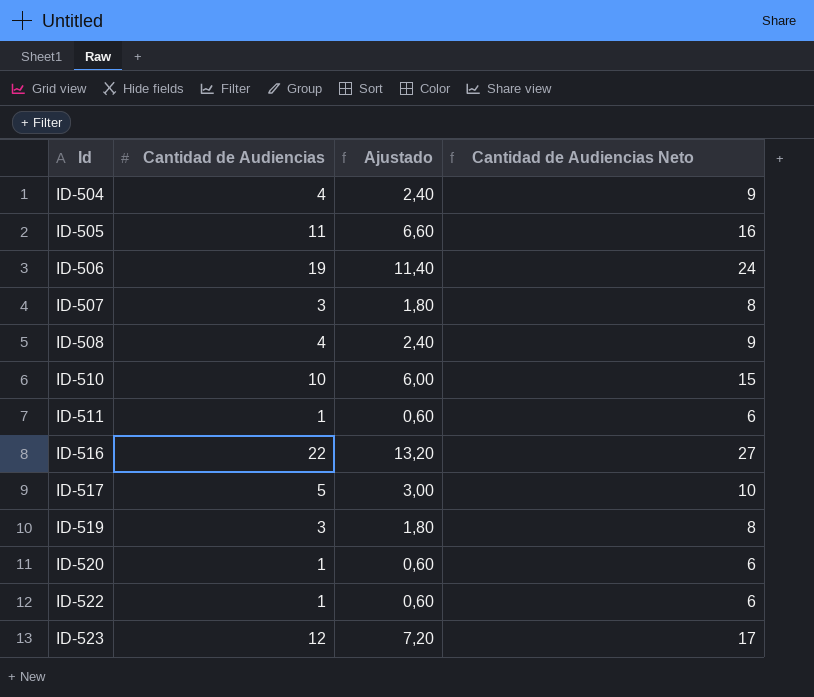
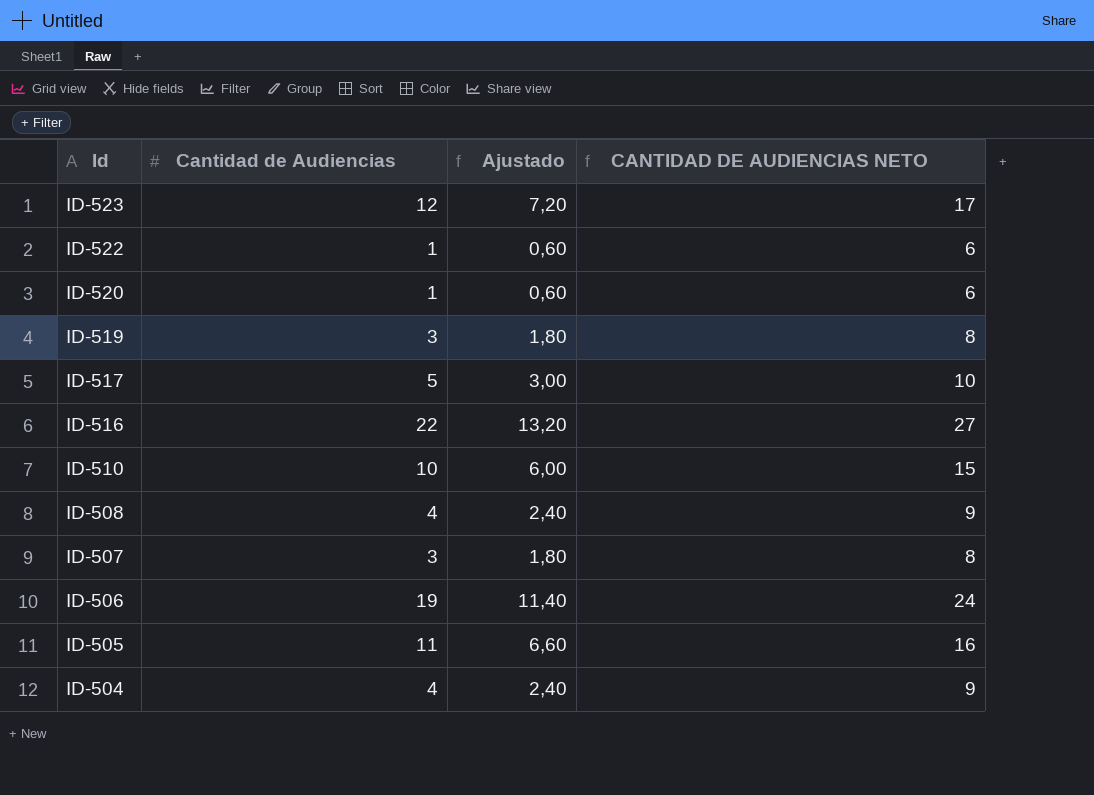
row order: Id ascending -> Id descending
column name: Cantidad de Audiencias Neto -> CANTIDAD DE AUDIENCIAS NETO
row ID-511: 1 | 0,60 | 6 -> none

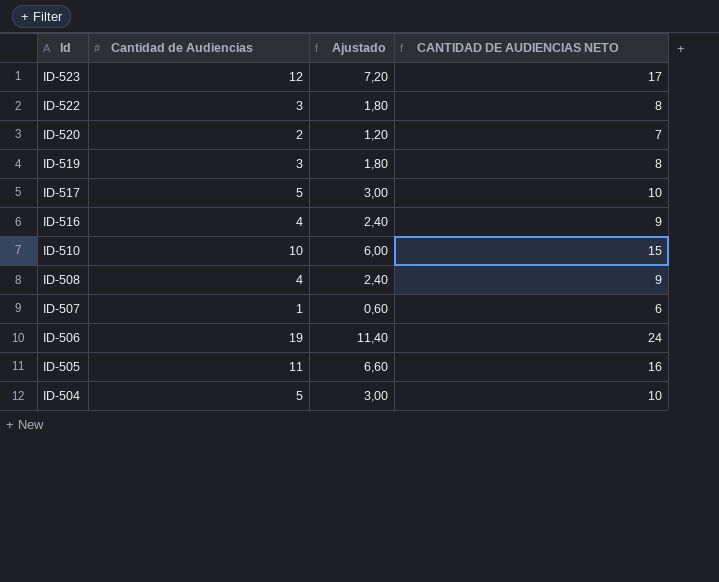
ID-522 | Cantidad de Audiencias: 1 -> 3
ID-522 | Ajustado: 0,60 -> 1,80
ID-522 | CANTIDAD DE AUDIENCIAS NETO: 6 -> 8
ID-520 | Cantidad de Audiencias: 1 -> 2
ID-520 | Ajustado: 0,60 -> 1,20
ID-520 | CANTIDAD DE AUDIENCIAS NETO: 6 -> 7
ID-516 | Cantidad de Audiencias: 22 -> 4
ID-516 | Ajustado: 13,20 -> 2,40
ID-516 | CANTIDAD DE AUDIENCIAS NETO: 27 -> 9
ID-507 | Cantidad de Audiencias: 3 -> 1
ID-507 | Ajustado: 1,80 -> 0,60
ID-507 | CANTIDAD DE AUDIENCIAS NETO: 8 -> 6
ID-504 | Cantidad de Audiencias: 4 -> 5
ID-504 | Ajustado: 2,40 -> 3,00
ID-504 | CANTIDAD DE AUDIENCIAS NETO: 9 -> 10

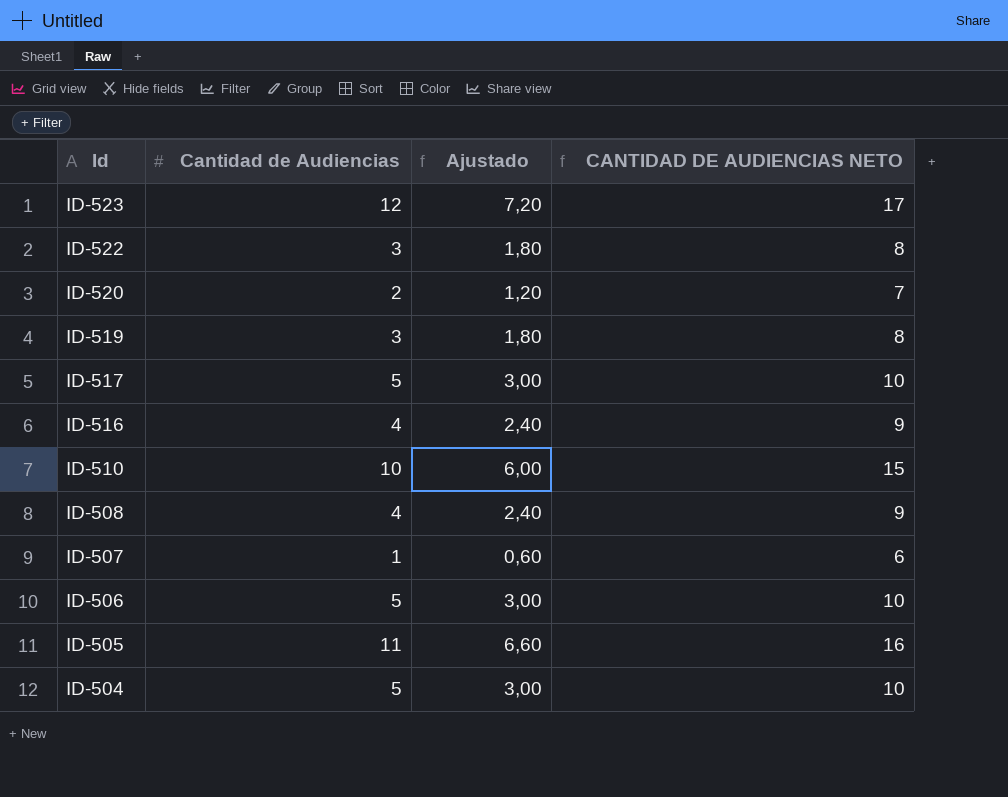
ID-506 | Cantidad de Audiencias: 19 -> 5
ID-506 | Ajustado: 11,40 -> 3,00
ID-506 | CANTIDAD DE AUDIENCIAS NETO: 24 -> 10

